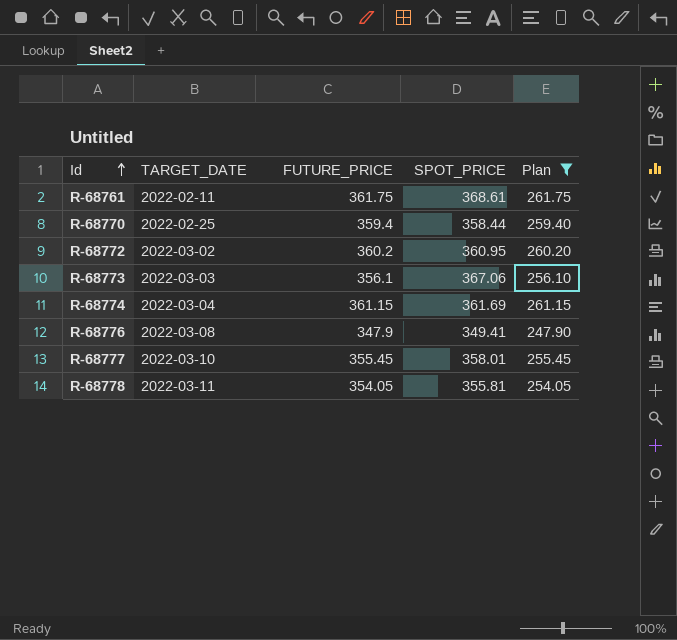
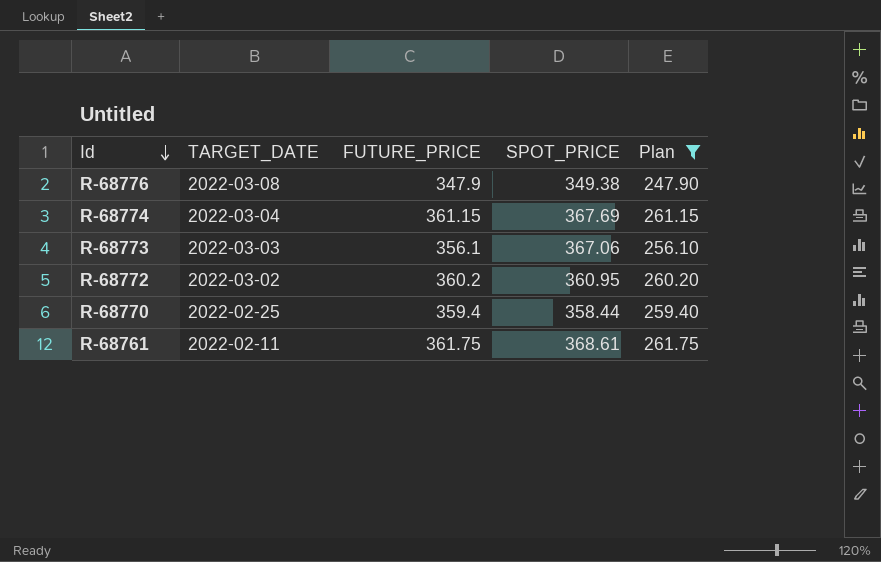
row order: Id ascending -> Id descending
row R-68777: 2022-03-10 | 355.45 | 358.01 | 255.45 -> none
row R-68778: 2022-03-11 | 354.05 | 355.81 | 254.05 -> none
R-68776 | SPOT_PRICE: 349.41 -> 349.38
R-68774 | SPOT_PRICE: 361.69 -> 367.69

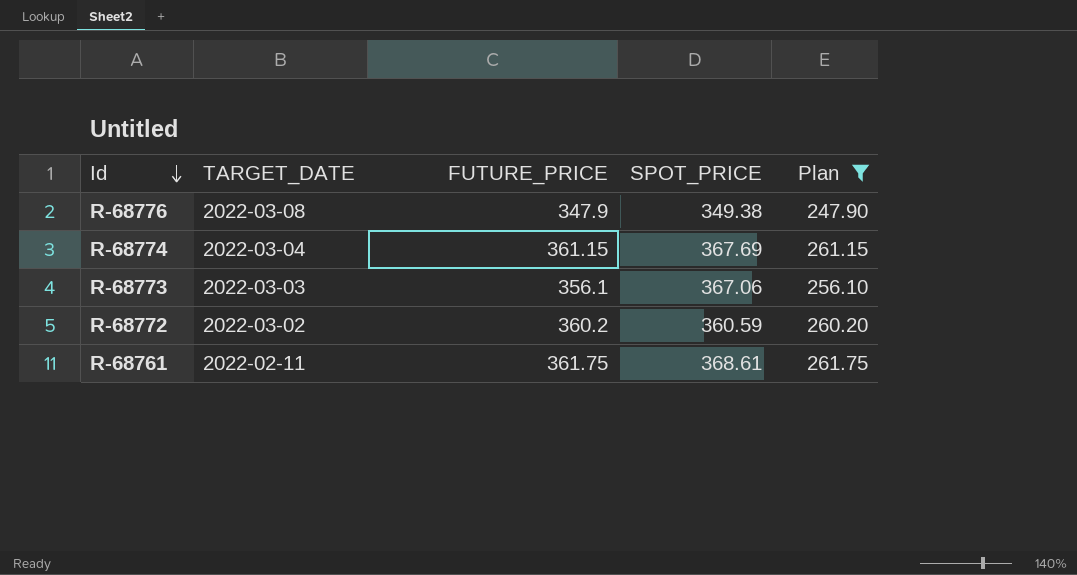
row R-68770: 2022-02-25 | 359.4 | 358.44 | 259.40 -> none
R-68772 | SPOT_PRICE: 360.95 -> 360.59

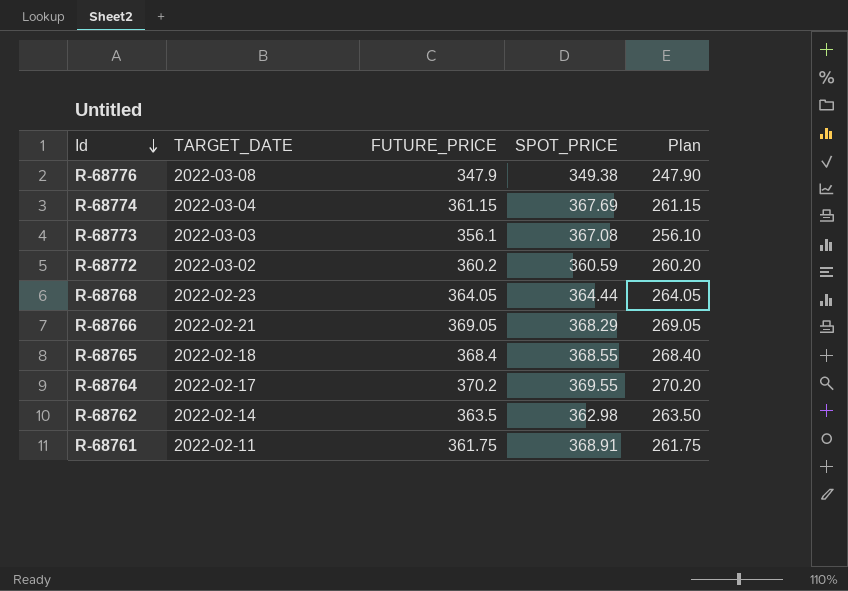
filter: Plan <= 261.75 -> none
R-68773 | SPOT_PRICE: 367.06 -> 367.08
R-68761 | SPOT_PRICE: 368.61 -> 368.91

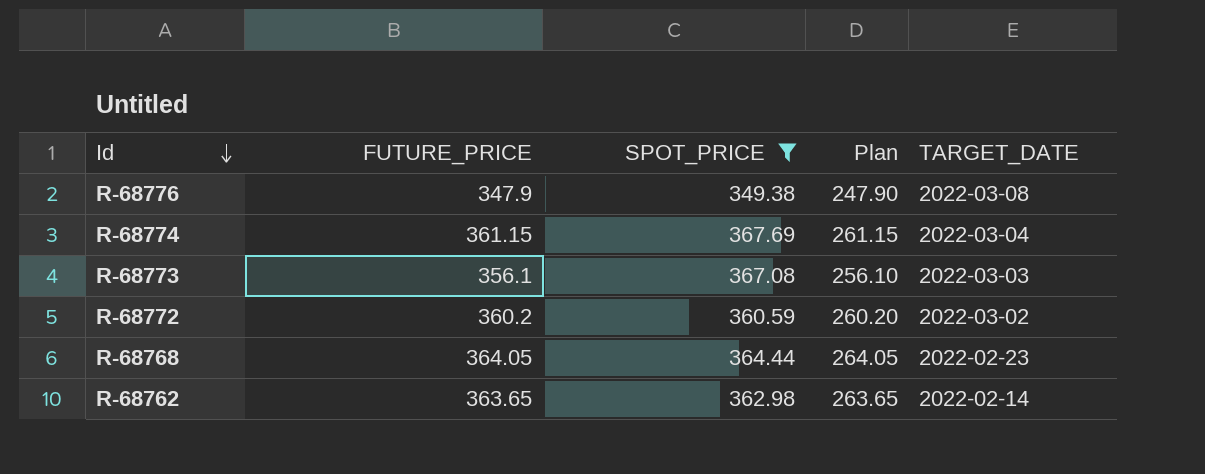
filter: none -> SPOT_PRICE <= 367.69
column TARGET_DATE | position: 2 -> 5
R-68762 | FUTURE_PRICE: 363.5 -> 363.65
R-68762 | Plan: 263.50 -> 263.65

